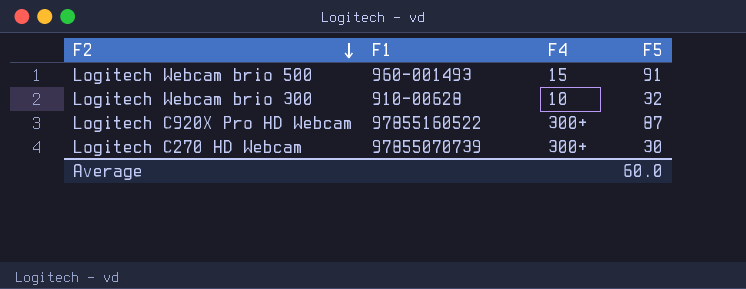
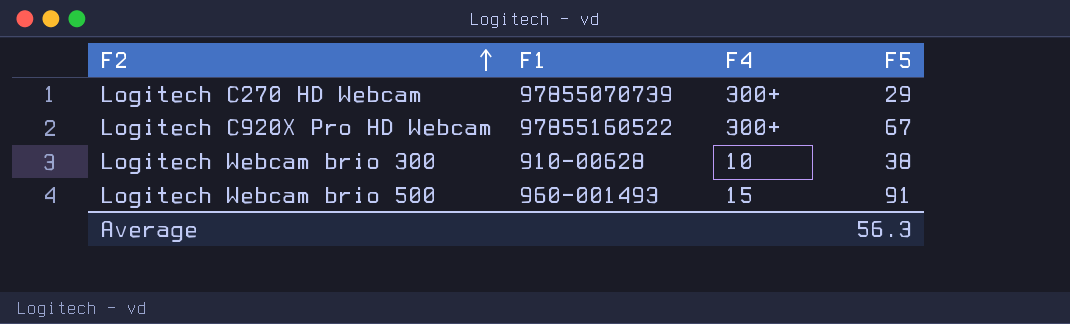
row order: F2 descending -> F2 ascending
Logitech C270 HD Webcam | F5: 30 -> 29
Logitech C920X Pro HD Webcam | F5: 87 -> 67
Logitech Webcam brio 300 | F5: 32 -> 38
Average | F5: 60.0 -> 56.3

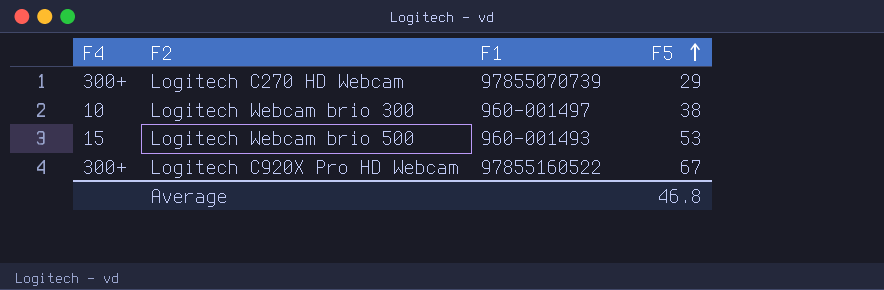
row order: F2 ascending -> F5 ascending
column F4 | position: 3 -> 1
Logitech Webcam brio 300 | F1: 910-00628 -> 960-001497
Logitech Webcam brio 500 | F5: 91 -> 53
Average | F5: 56.3 -> 46.8

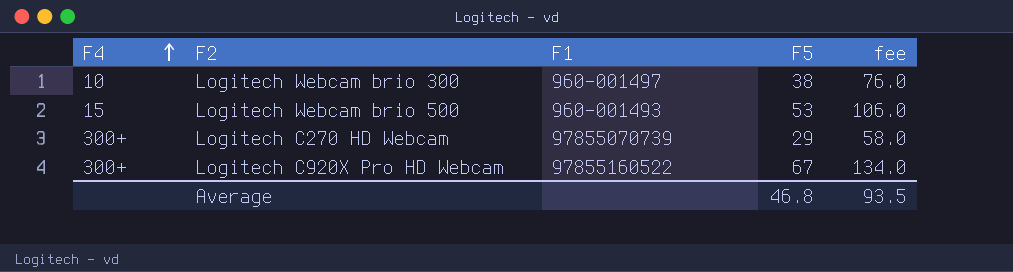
row order: F5 ascending -> F4 ascending
column fee | formula: none -> [F5] * 2

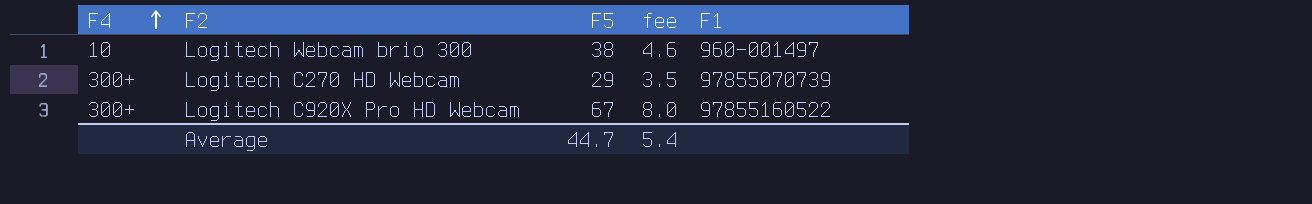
column fee | formula: [F5] * 2 -> [F5] * 0.12
column F1 | position: 3 -> 5
row Logitech Webcam brio 500: 15 | 960-001493 | 53 | 106.0 -> none
Average | F5: 46.8 -> 44.7
Average | fee: 93.5 -> 5.4

